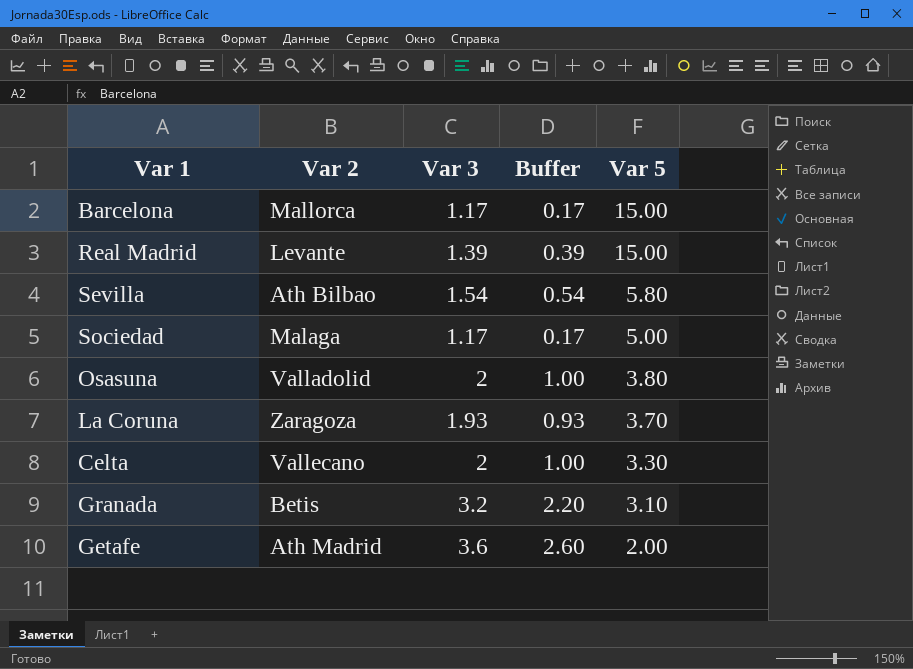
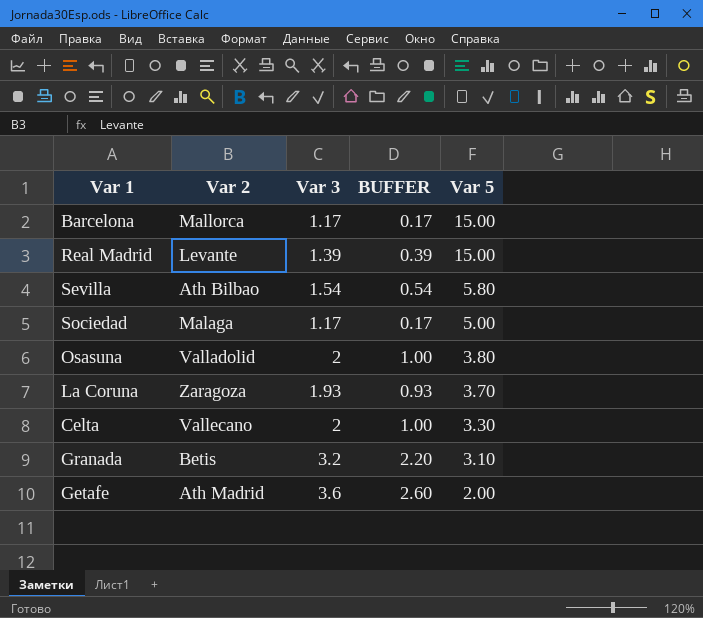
column name: Buffer -> BUFFER

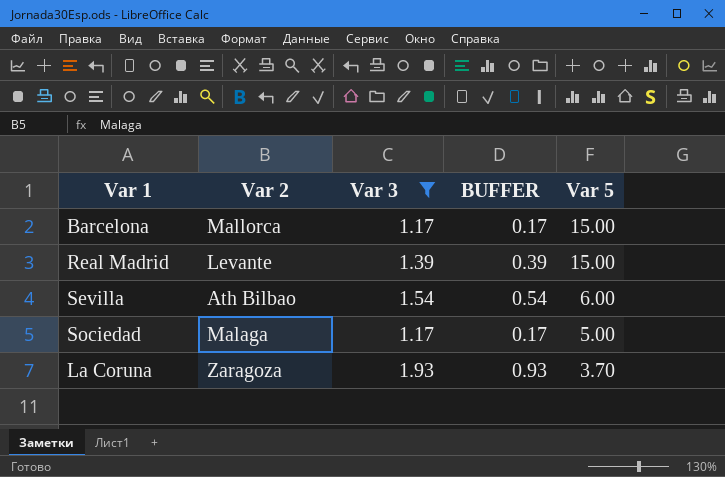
filter: none -> Var 3 <= 1.93
Sevilla | Var 5: 5.80 -> 6.00

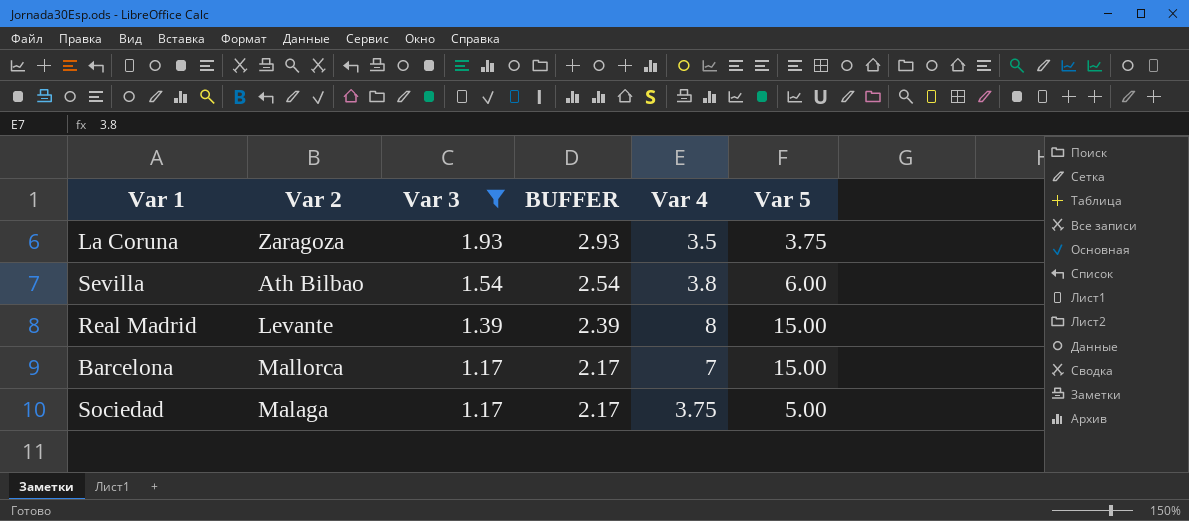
row order: Var 5 descending -> Var 3 descending
column BUFFER | formula: [Var 3] - 1 -> [Var 3] + 1
column Var 4 | position: none -> 5
La Coruna | Var 5: 3.70 -> 3.75

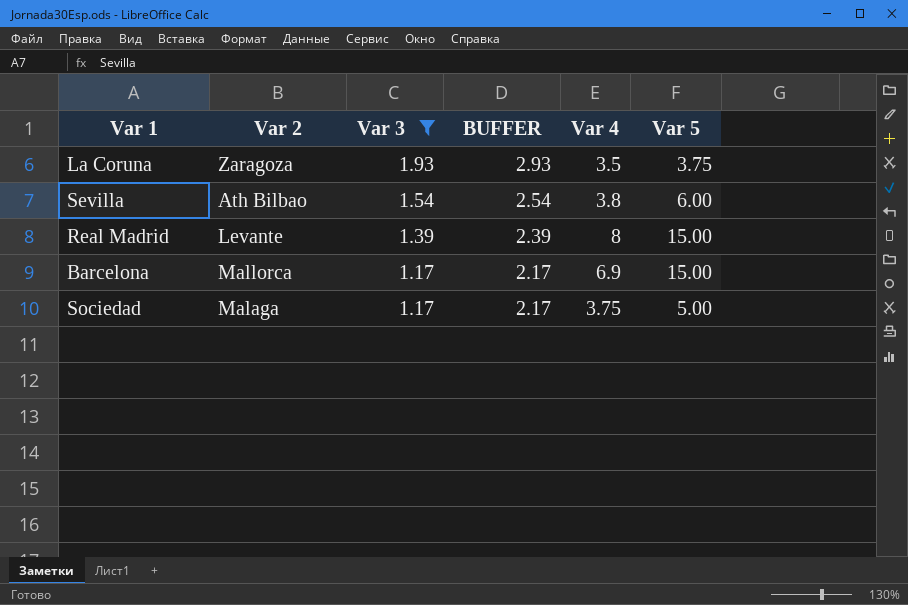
Barcelona | Var 4: 7 -> 6.9

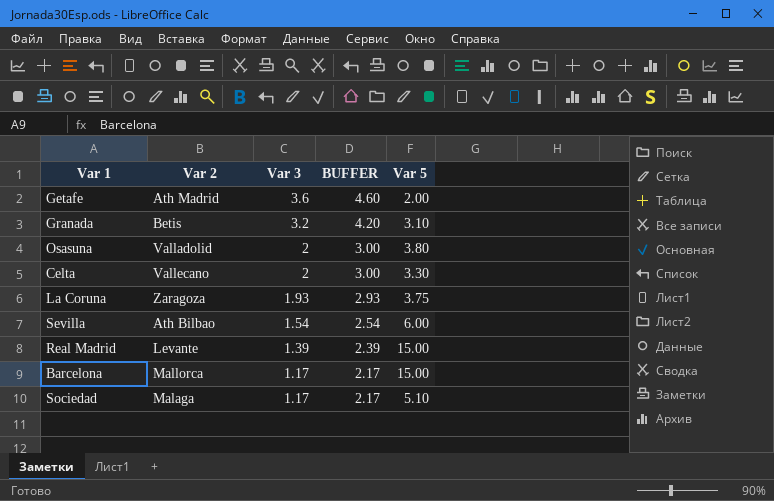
filter: Var 3 <= 1.93 -> none
column Var 4 | position: 5 -> none
Sociedad | Var 5: 5.00 -> 5.10

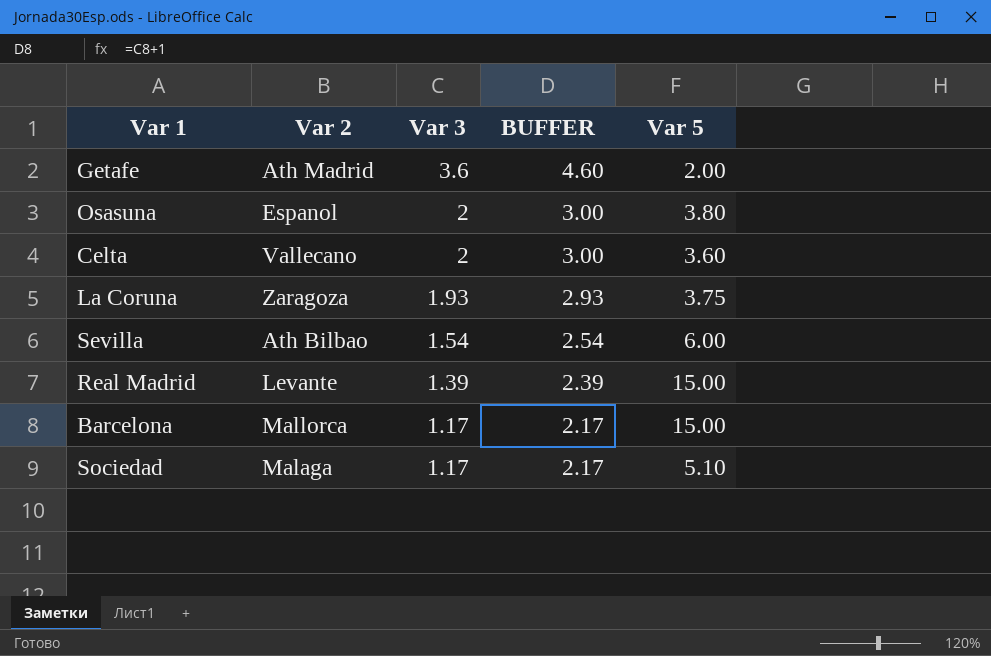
row Granada: Betis | 3.2 | 4.20 | 3.10 -> none
Osasuna | Var 2: Valladolid -> Espanol
Celta | Var 5: 3.30 -> 3.60

